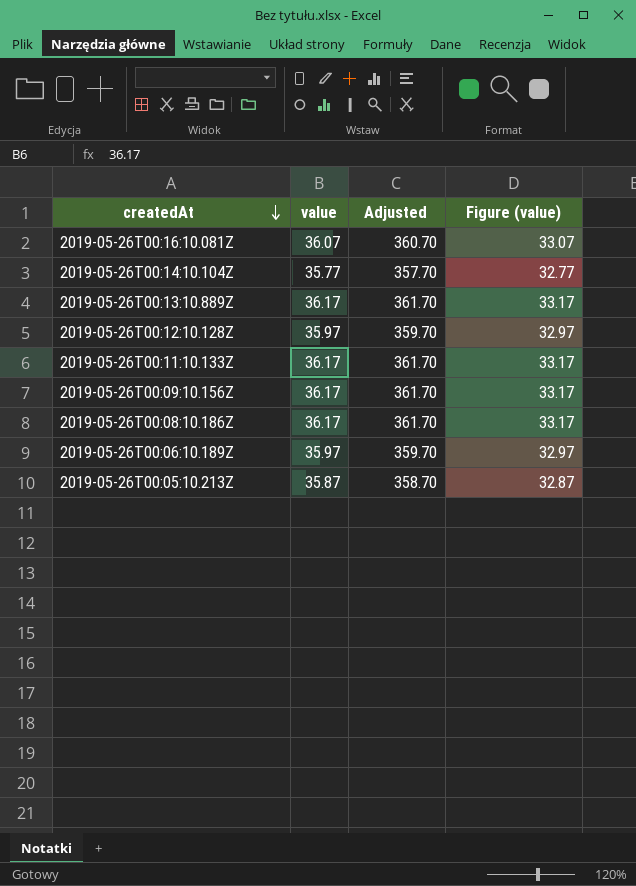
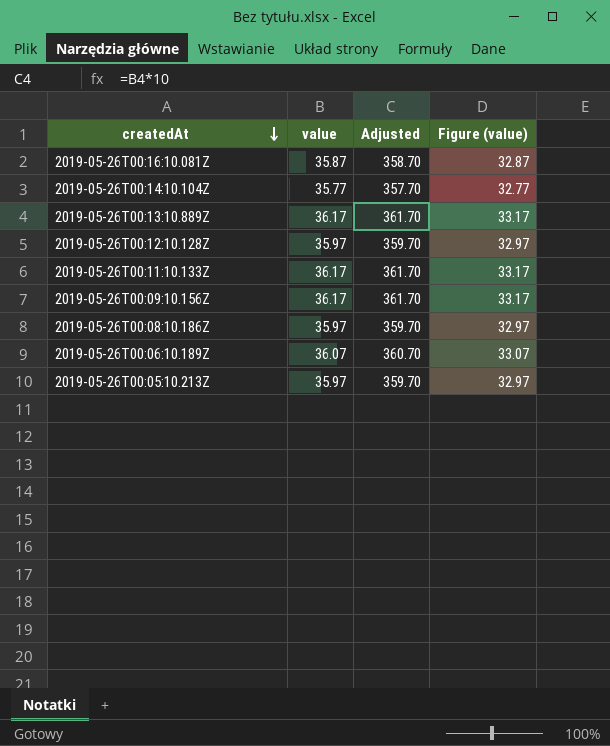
2019-05-26T00:16:10.081Z | value: 36.07 -> 35.87
2019-05-26T00:16:10.081Z | Adjusted: 360.70 -> 358.70
2019-05-26T00:16:10.081Z | Figure (value): 33.07 -> 32.87
2019-05-26T00:08:10.186Z | value: 36.17 -> 35.97
2019-05-26T00:08:10.186Z | Adjusted: 361.70 -> 359.70
2019-05-26T00:08:10.186Z | Figure (value): 33.17 -> 32.97
2019-05-26T00:06:10.189Z | value: 35.97 -> 36.07
2019-05-26T00:06:10.189Z | Adjusted: 359.70 -> 360.70
2019-05-26T00:06:10.189Z | Figure (value): 32.97 -> 33.07
2019-05-26T00:05:10.213Z | value: 35.87 -> 35.97
2019-05-26T00:05:10.213Z | Adjusted: 358.70 -> 359.70
2019-05-26T00:05:10.213Z | Figure (value): 32.87 -> 32.97

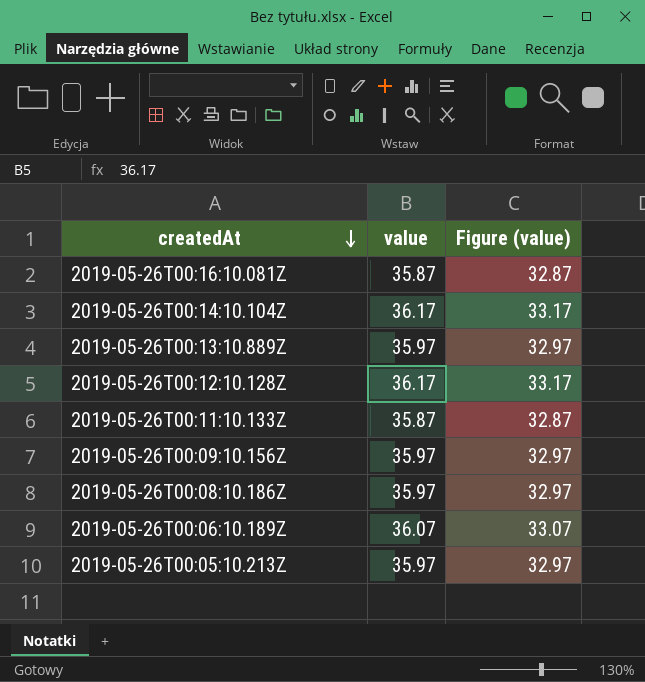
column Adjusted | formula: [value] * 10 -> none
2019-05-26T00:14:10.104Z | value: 35.77 -> 36.17
2019-05-26T00:14:10.104Z | Figure (value): 32.77 -> 33.17
2019-05-26T00:13:10.889Z | value: 36.17 -> 35.97
2019-05-26T00:13:10.889Z | Figure (value): 33.17 -> 32.97
2019-05-26T00:12:10.128Z | value: 35.97 -> 36.17
2019-05-26T00:12:10.128Z | Figure (value): 32.97 -> 33.17
2019-05-26T00:11:10.133Z | value: 36.17 -> 35.87
2019-05-26T00:11:10.133Z | Figure (value): 33.17 -> 32.87
2019-05-26T00:09:10.156Z | value: 36.17 -> 35.97
2019-05-26T00:09:10.156Z | Figure (value): 33.17 -> 32.97

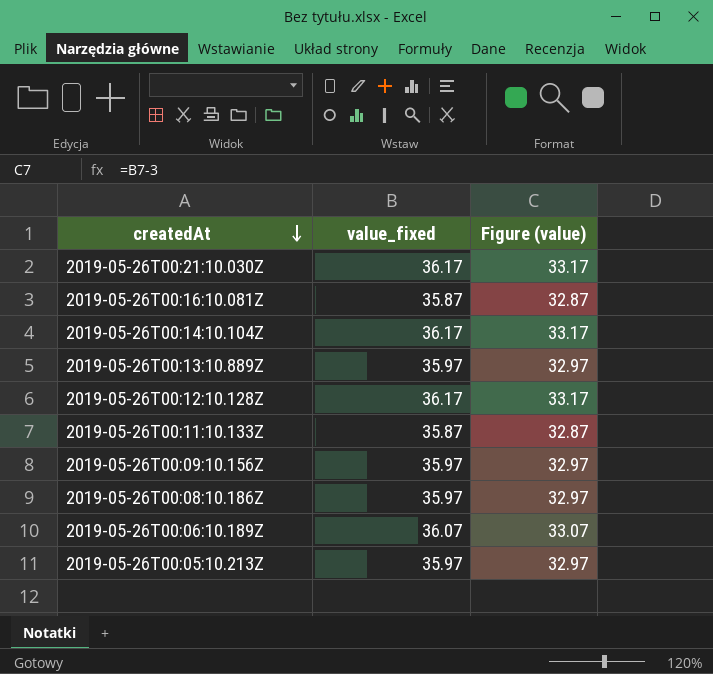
column name: value -> value_fixed
row 2019-05-26T00:21:10.030Z: none -> 36.17 | 33.17

